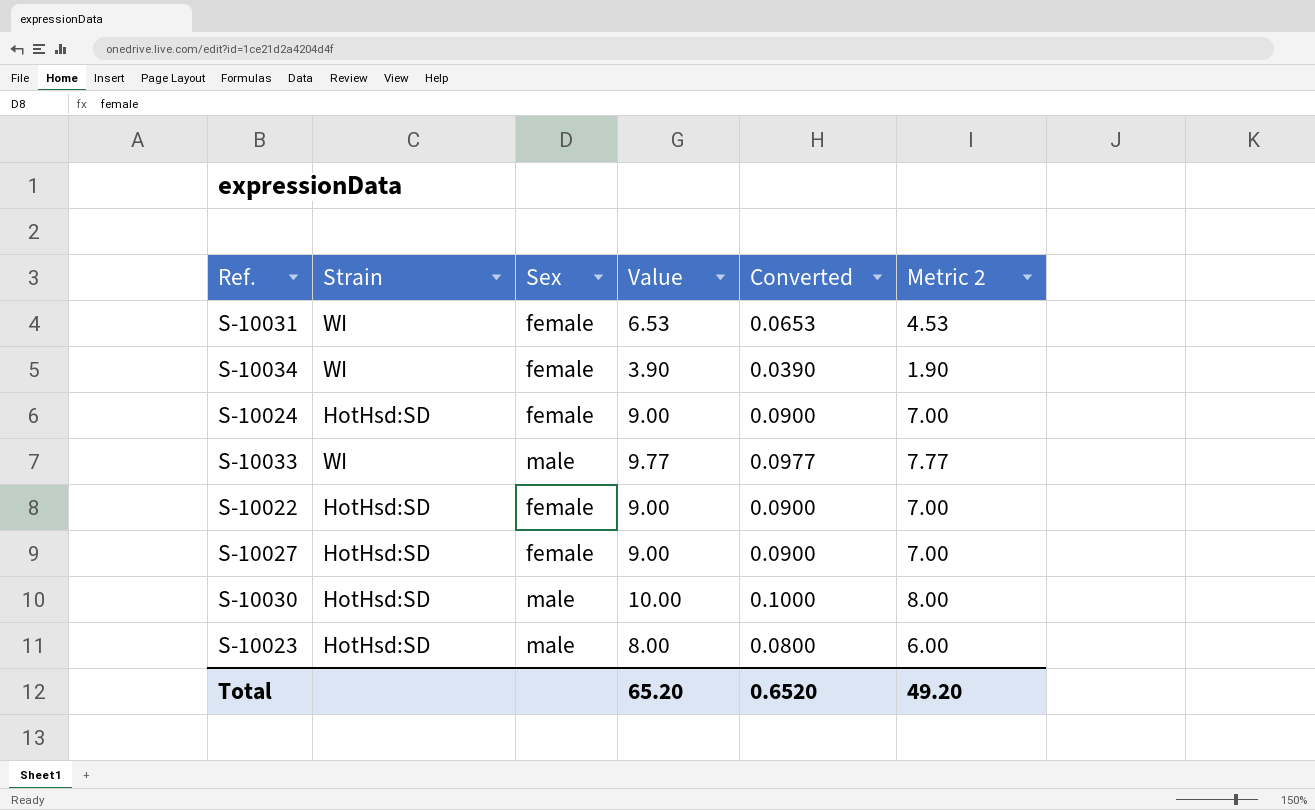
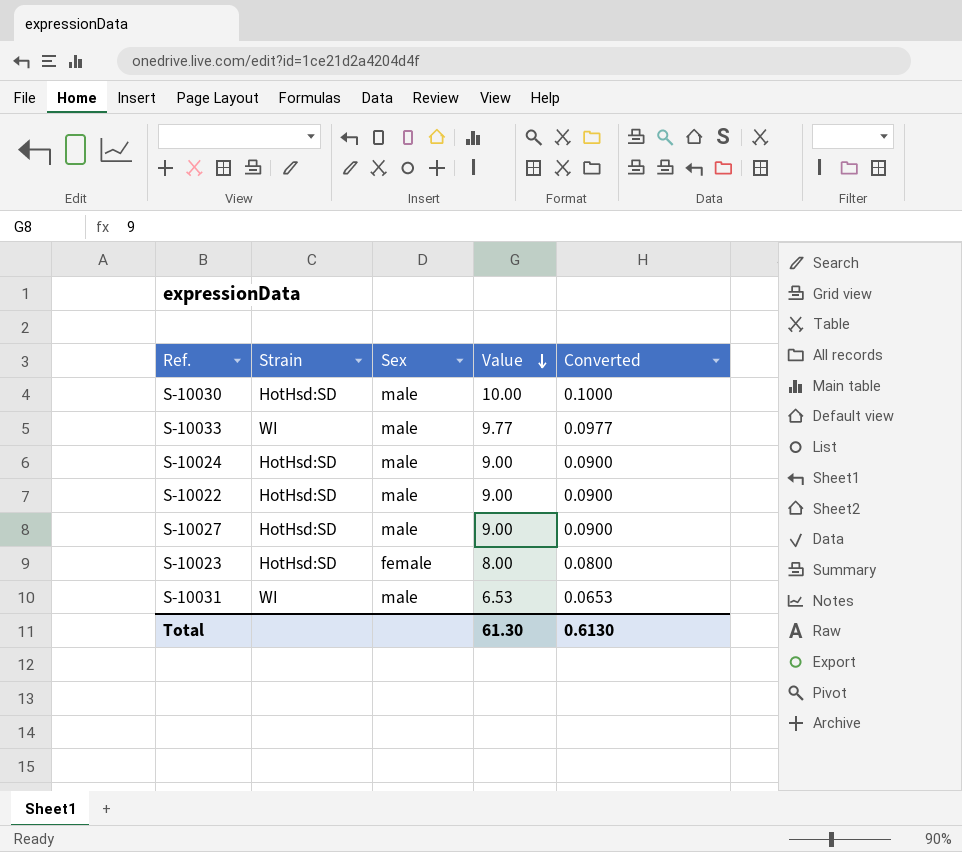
row order: none -> Value descending
column Metric 2 | formula: [Value] - 2 -> none
row S-10034: WI | female | 3.90 | 0.0390 | 1.90 -> none
S-10024 | Sex: female -> male
S-10022 | Sex: female -> male
S-10027 | Sex: female -> male
S-10023 | Sex: male -> female
S-10031 | Sex: female -> male
Total | Value: 65.20 -> 61.30
Total | Converted: 0.6520 -> 0.6130

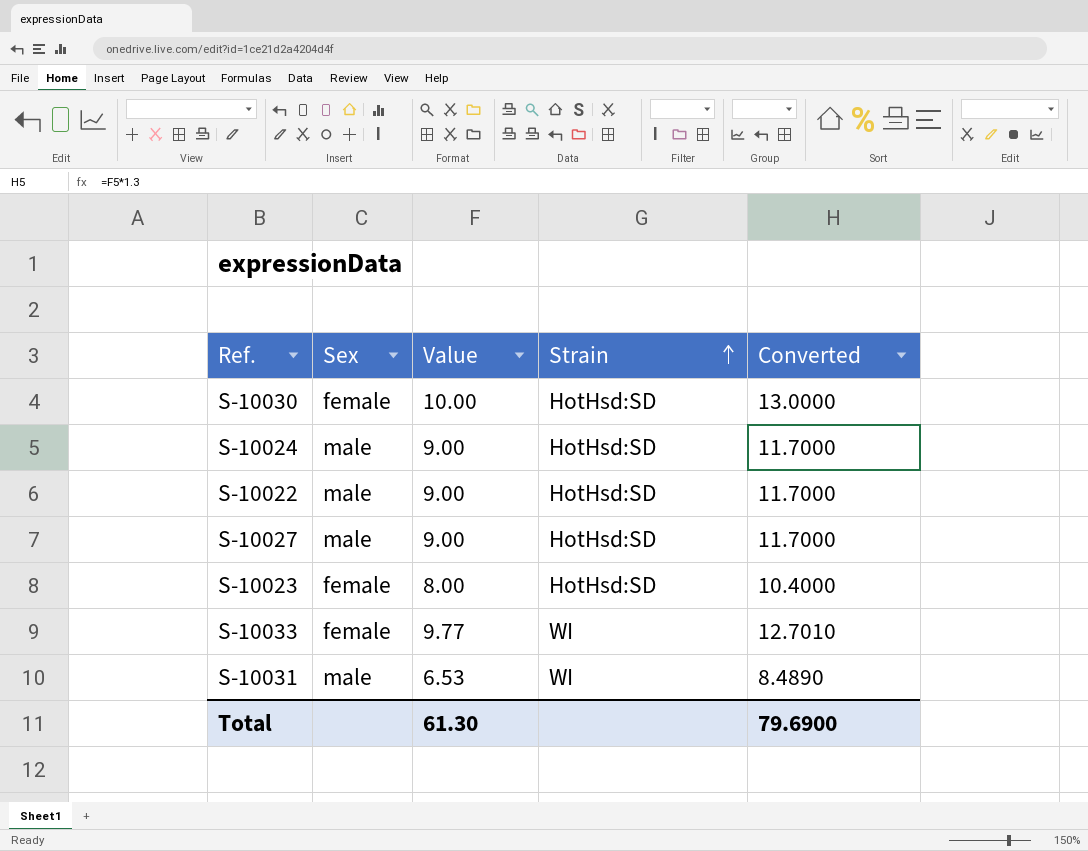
row order: Value descending -> Strain ascending
column Strain | position: 2 -> 4
column Converted | formula: [Value] * 0.01 -> [Value] * 1.3
S-10030 | Sex: male -> female
S-10033 | Sex: male -> female
Total | Converted: 0.6130 -> 79.6900

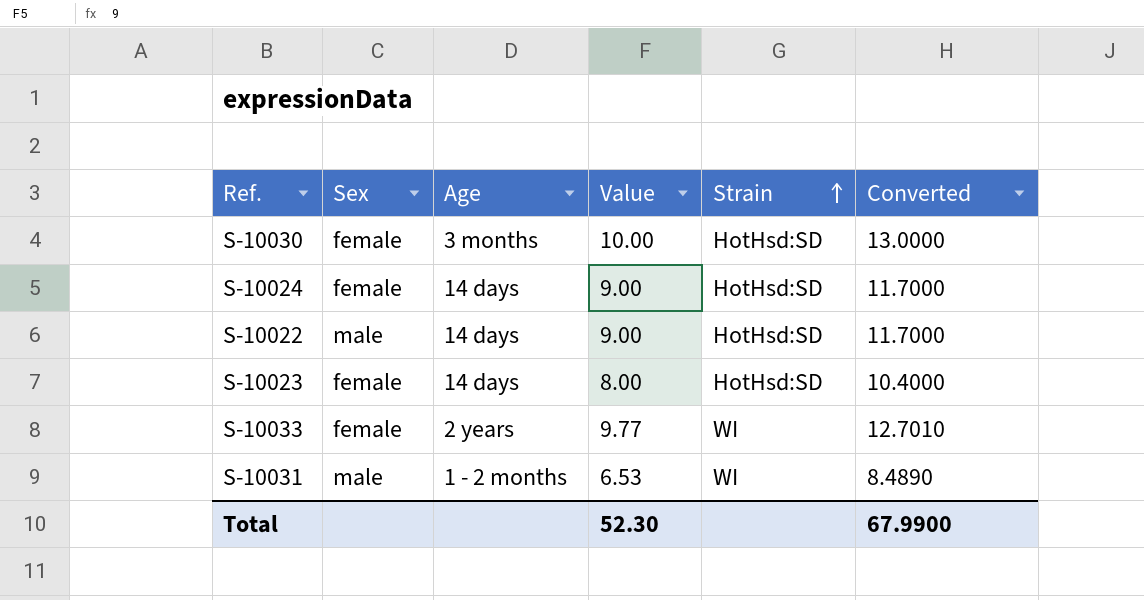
column Age | position: none -> 3
row S-10027: male | 9.00 | HotHsd:SD | 11.7000 -> none
S-10024 | Sex: male -> female
Total | Value: 61.30 -> 52.30
Total | Converted: 79.6900 -> 67.9900

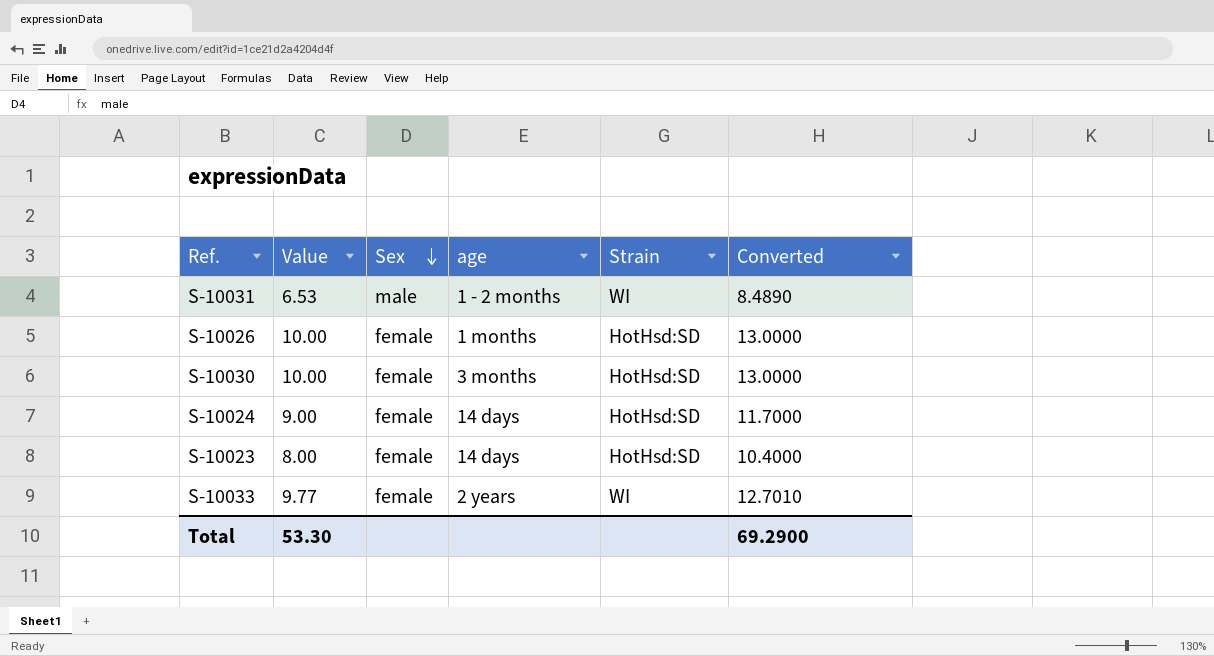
row order: Strain ascending -> Sex descending
column Value | position: 4 -> 2
column name: Age -> age
row S-10022: male | 14 days | 9.00 | HotHsd:SD | 11.7000 -> none
row S-10026: none -> 10.00 | female | 1 months | HotHsd:SD | 13.0000
Total | Value: 52.30 -> 53.30
Total | Converted: 67.9900 -> 69.2900

